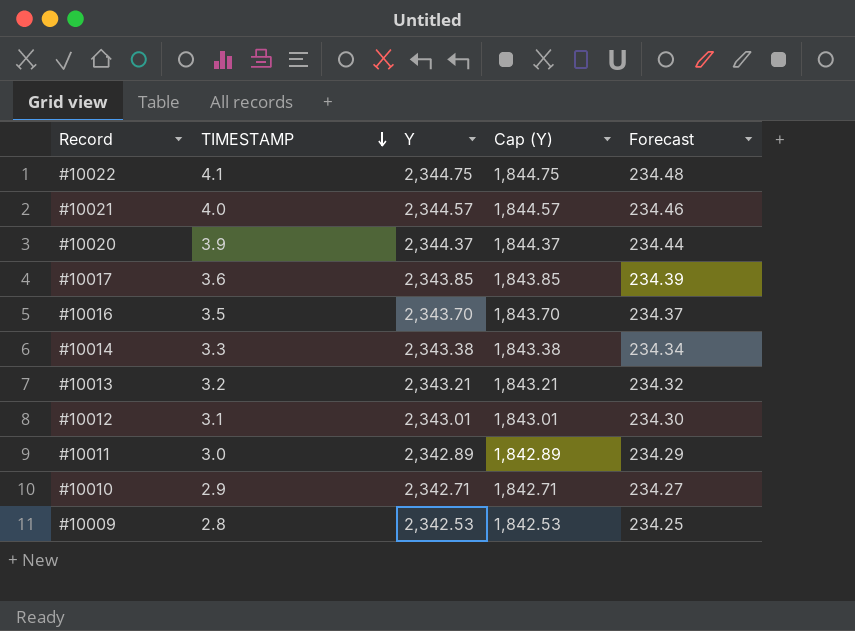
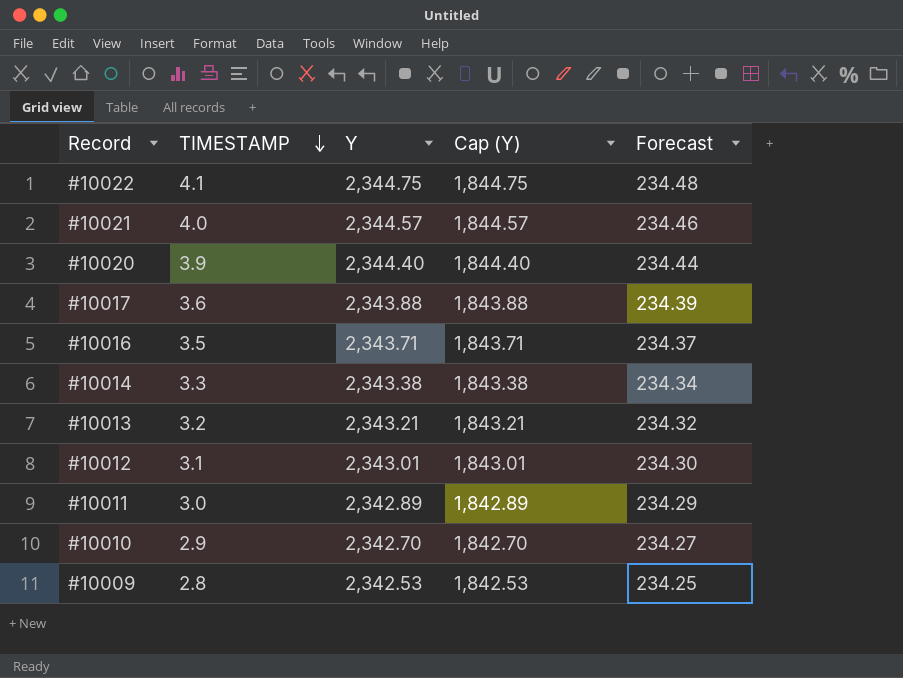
#10020 | Y: 2,344.37 -> 2,344.40
#10020 | Cap (Y): 1,844.37 -> 1,844.40
#10017 | Y: 2,343.85 -> 2,343.88
#10017 | Cap (Y): 1,843.85 -> 1,843.88
#10016 | Y: 2,343.70 -> 2,343.71
#10016 | Cap (Y): 1,843.70 -> 1,843.71
#10010 | Y: 2,342.71 -> 2,342.70
#10010 | Cap (Y): 1,842.71 -> 1,842.70

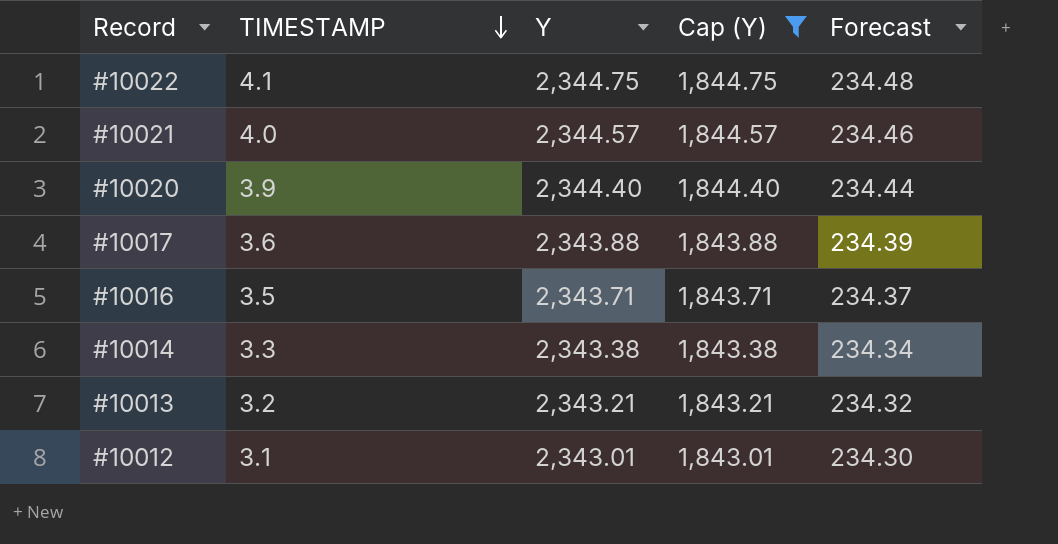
filter: none -> Cap (Y) >= 1,843.01

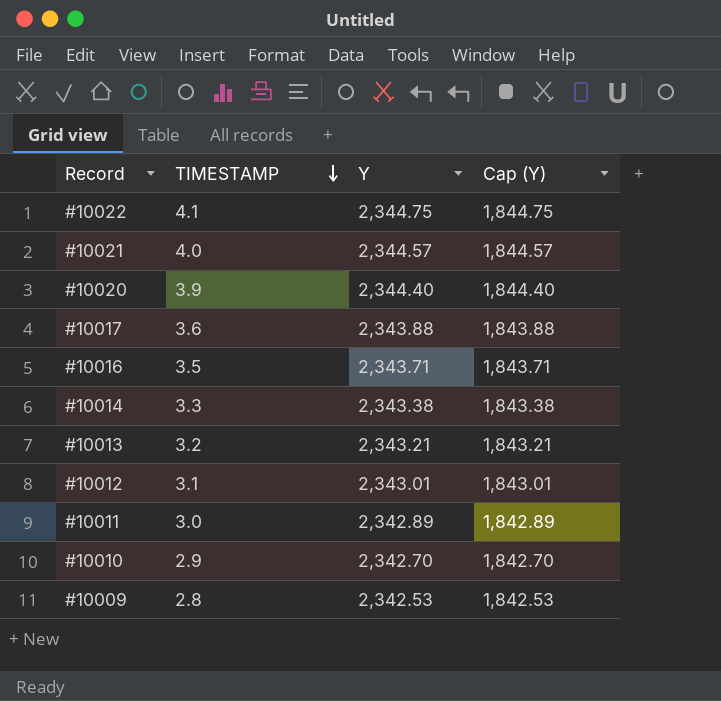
filter: Cap (Y) >= 1,843.01 -> none
column Forecast | formula: [Y] * 0.1 -> none

